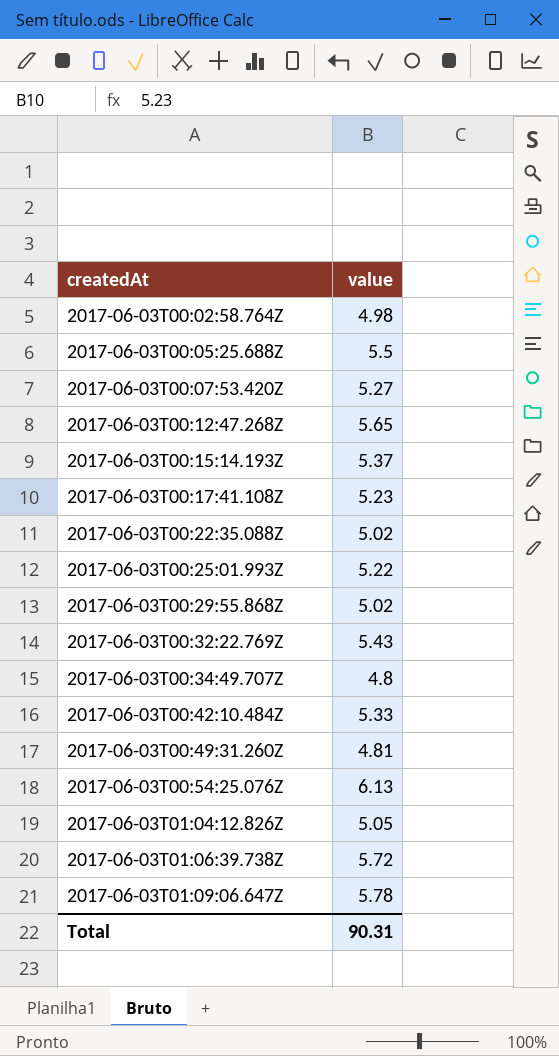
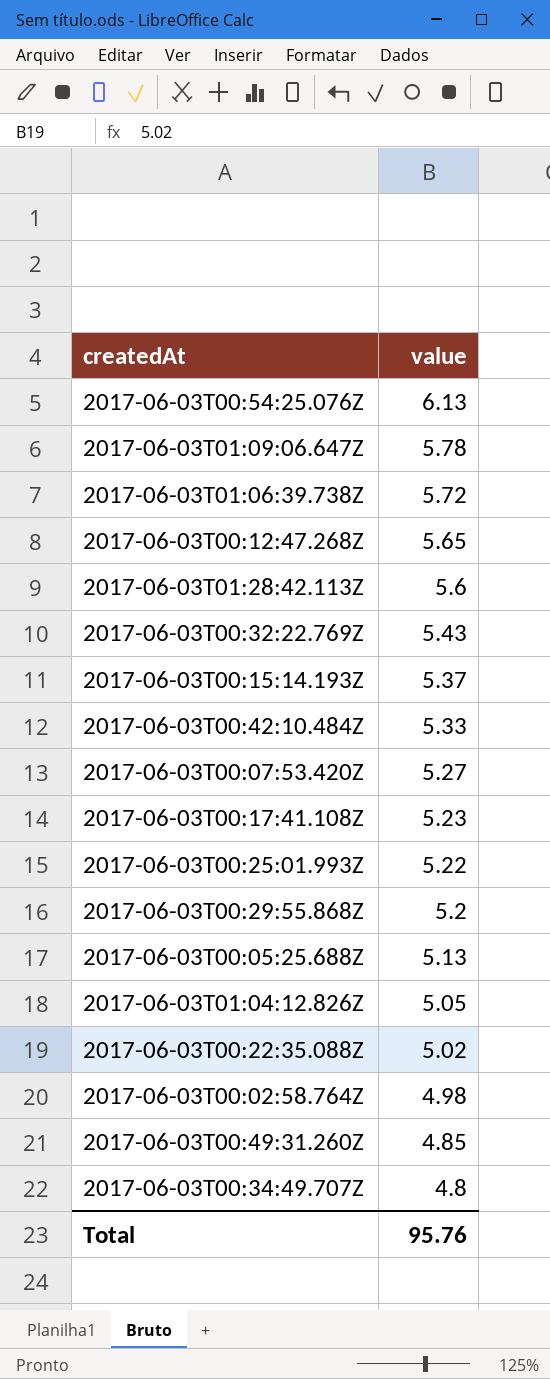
row order: createdAt ascending -> value descending
row 2017-06-03T01:28:42.113Z: none -> 5.6
2017-06-03T00:29:55.868Z | value: 5.02 -> 5.2
2017-06-03T00:05:25.688Z | value: 5.5 -> 5.13
2017-06-03T00:49:31.260Z | value: 4.81 -> 4.85
Total | value: 90.31 -> 95.76

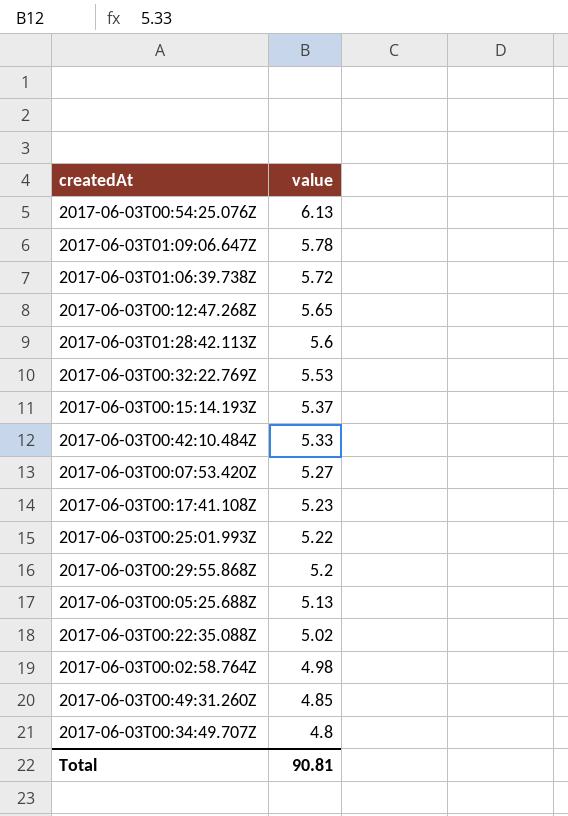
row 2017-06-03T01:04:12.826Z: 5.05 -> none
2017-06-03T00:32:22.769Z | value: 5.43 -> 5.53
Total | value: 95.76 -> 90.81

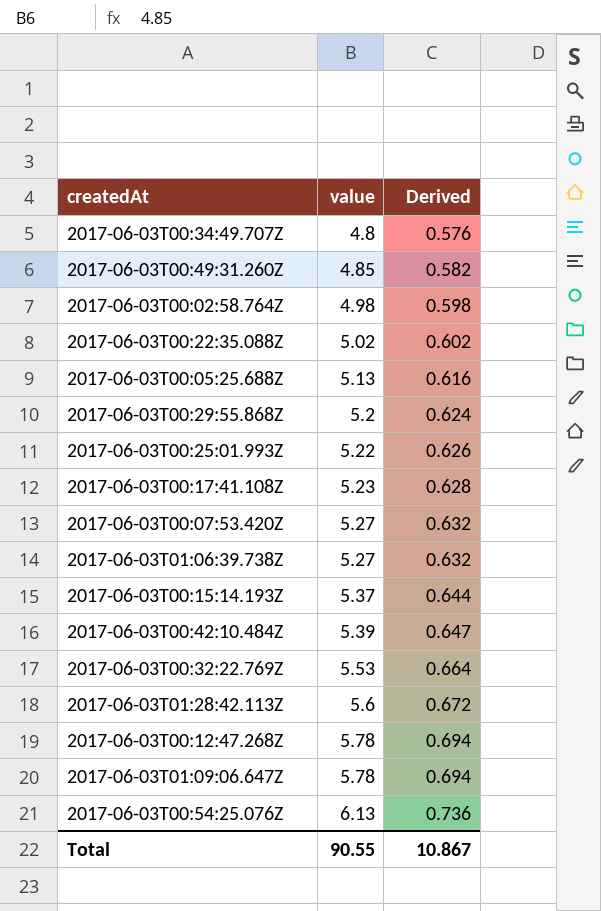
row order: value descending -> value ascending
column Derived | formula: none -> [value] * 0.12
2017-06-03T01:06:39.738Z | value: 5.72 -> 5.27
2017-06-03T00:42:10.484Z | value: 5.33 -> 5.39
2017-06-03T00:12:47.268Z | value: 5.65 -> 5.78
Total | value: 90.81 -> 90.55

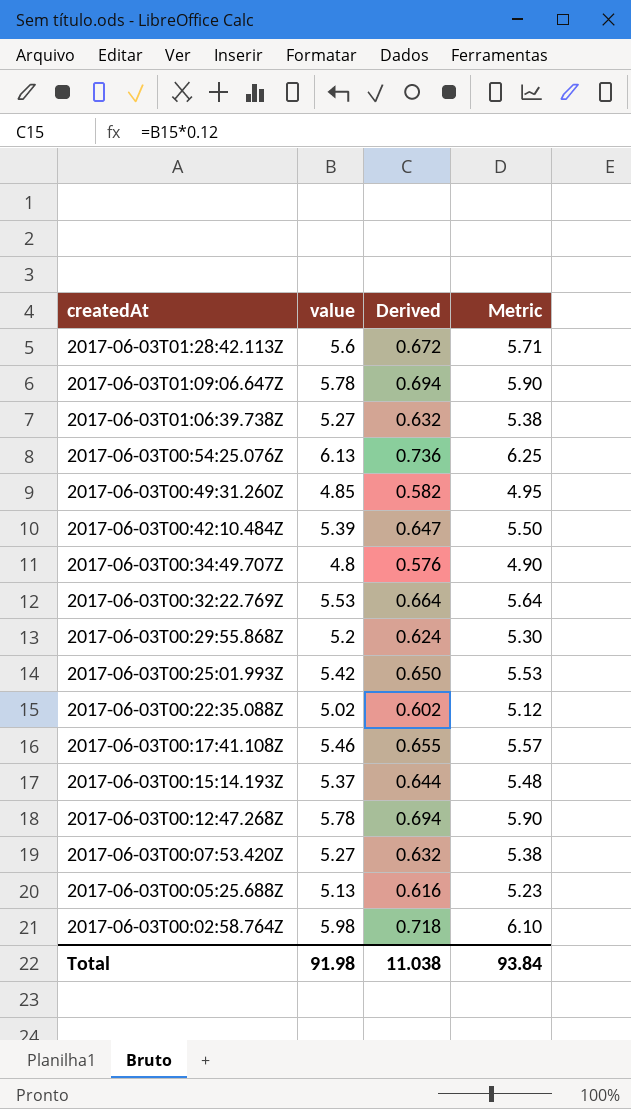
row order: value ascending -> createdAt descending
column Metric | formula: none -> [value] * 1.02
2017-06-03T00:25:01.993Z | value: 5.22 -> 5.42
2017-06-03T00:25:01.993Z | Derived: 0.626 -> 0.650
2017-06-03T00:17:41.108Z | value: 5.23 -> 5.46
2017-06-03T00:17:41.108Z | Derived: 0.628 -> 0.655
2017-06-03T00:02:58.764Z | value: 4.98 -> 5.98
2017-06-03T00:02:58.764Z | Derived: 0.598 -> 0.718
Total | value: 90.55 -> 91.98
Total | Derived: 10.867 -> 11.038

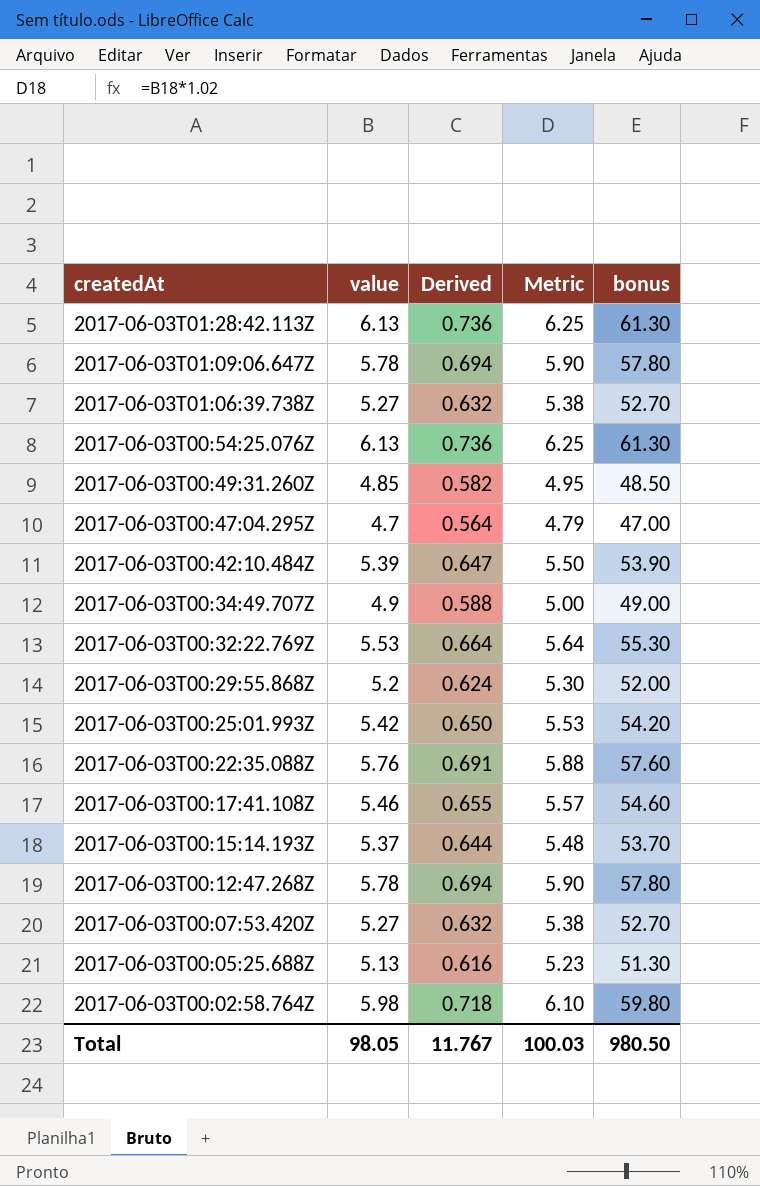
column bonus | formula: none -> [value] * 10
2017-06-03T01:28:42.113Z | value: 5.6 -> 6.13
2017-06-03T01:28:42.113Z | Derived: 0.672 -> 0.736
2017-06-03T01:28:42.113Z | Metric: 5.71 -> 6.25
row 2017-06-03T00:47:04.295Z: none -> 4.7 | 0.564 | 4.79 | 47.00
2017-06-03T00:34:49.707Z | value: 4.8 -> 4.9
2017-06-03T00:34:49.707Z | Derived: 0.576 -> 0.588
2017-06-03T00:34:49.707Z | Metric: 4.90 -> 5.00
2017-06-03T00:22:35.088Z | value: 5.02 -> 5.76
2017-06-03T00:22:35.088Z | Derived: 0.602 -> 0.691
2017-06-03T00:22:35.088Z | Metric: 5.12 -> 5.88
Total | value: 91.98 -> 98.05
Total | Derived: 11.038 -> 11.767
Total | Metric: 93.84 -> 100.03

